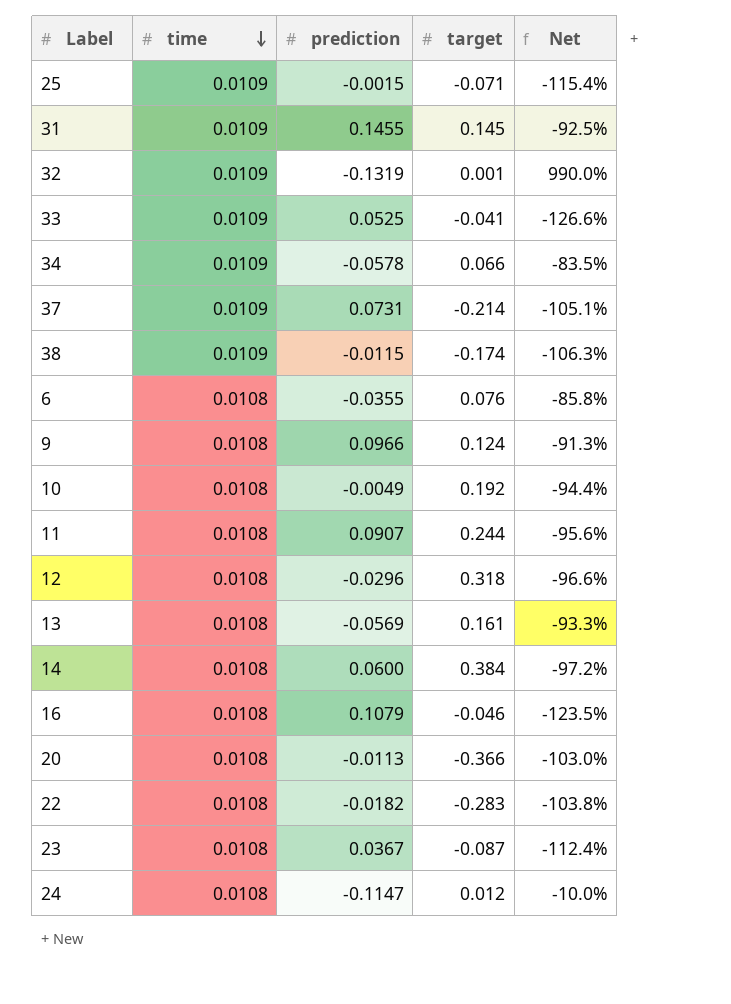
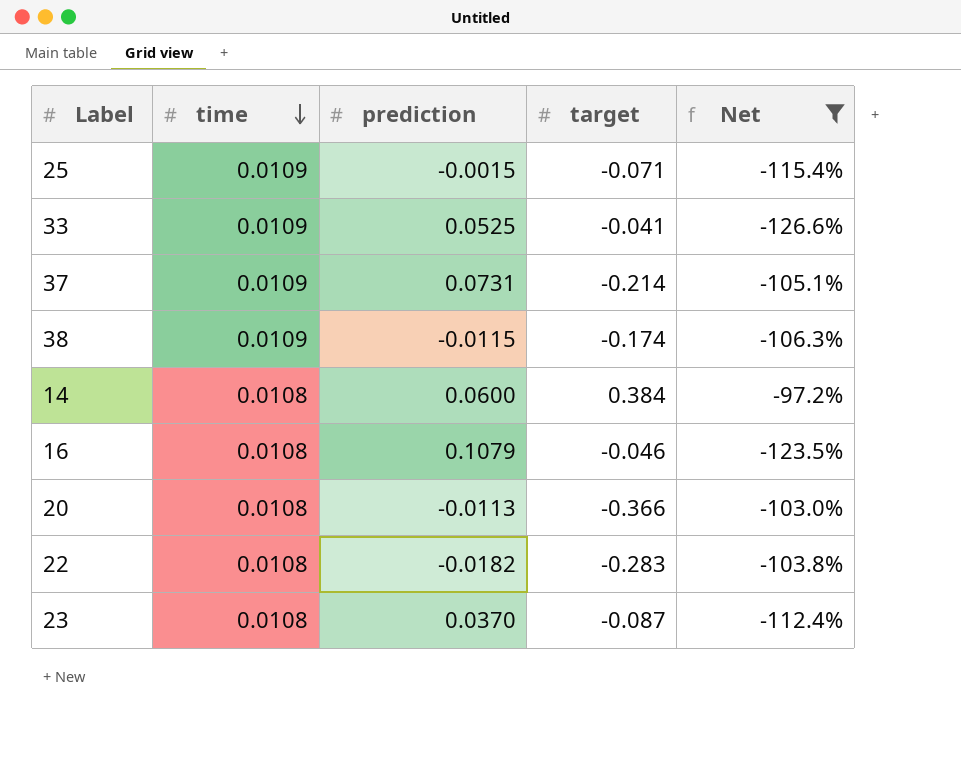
filter: none -> Net <= -97.2%
23 | prediction: 0.0367 -> 0.0370

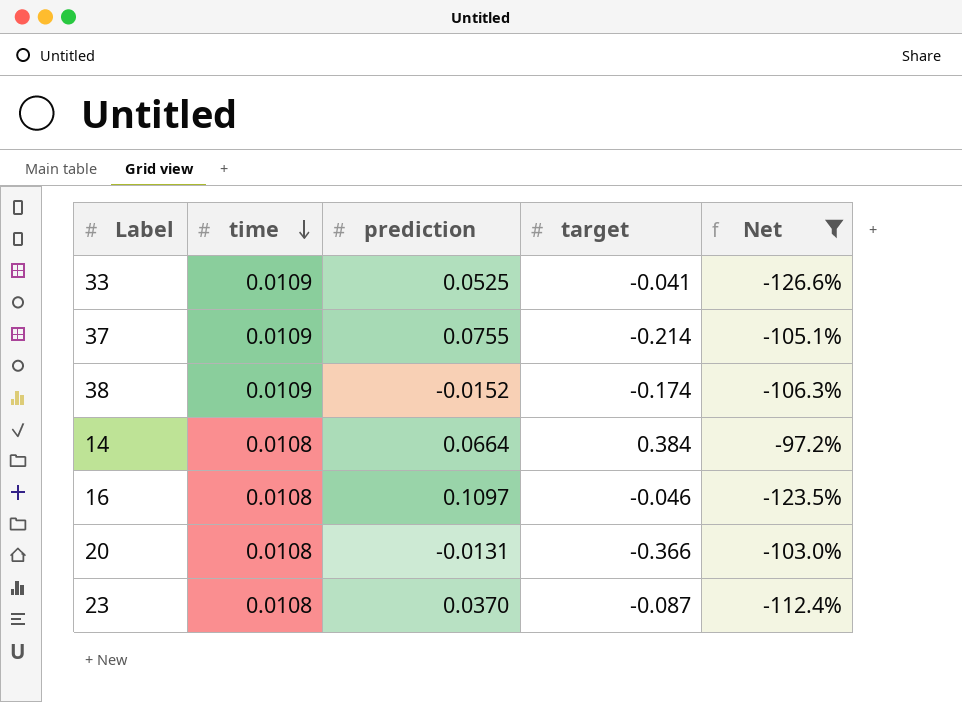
row 25: 0.0109 | -0.0015 | -0.071 | -115.4% -> none
row 22: 0.0108 | -0.0182 | -0.283 | -103.8% -> none
37 | prediction: 0.0731 -> 0.0755
38 | prediction: -0.0115 -> -0.0152
14 | prediction: 0.0600 -> 0.0664
16 | prediction: 0.1079 -> 0.1097
20 | prediction: -0.0113 -> -0.0131

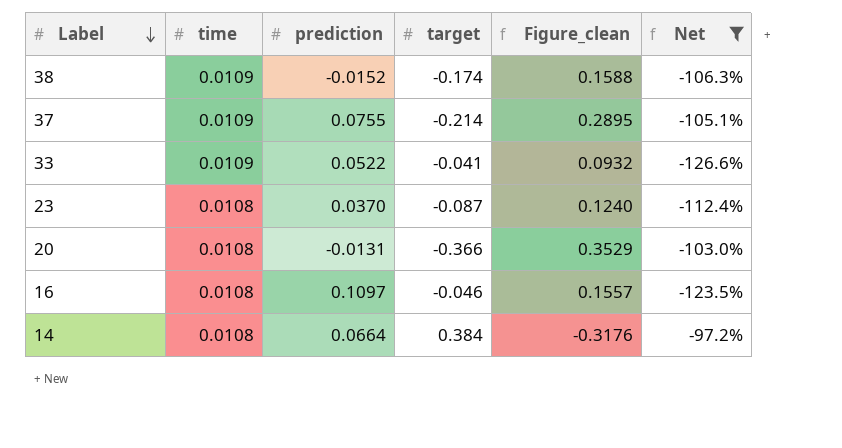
row order: time descending -> Label descending
column Figure_clean | formula: none -> [prediction] - [target]
33 | prediction: 0.0525 -> 0.0522

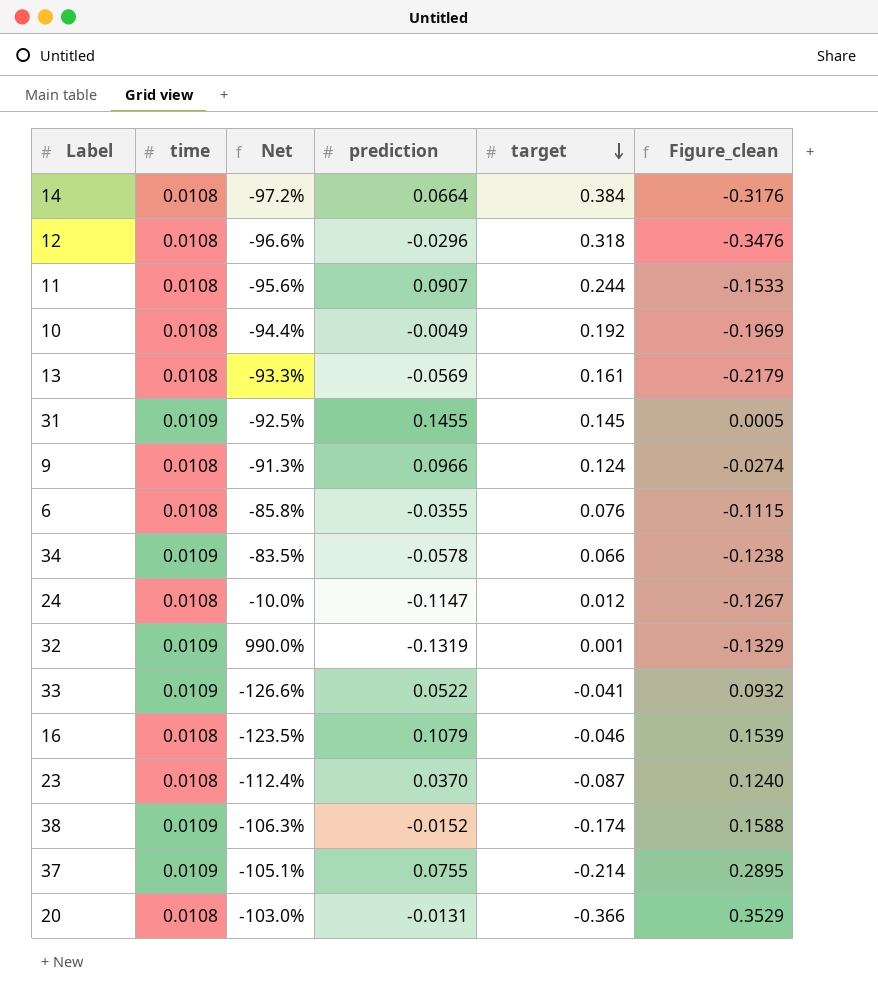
filter: Net <= -97.2% -> none
row order: Label descending -> target descending
column Net | position: 6 -> 3
16 | prediction: 0.1097 -> 0.1079
16 | Figure_clean: 0.1557 -> 0.1539

